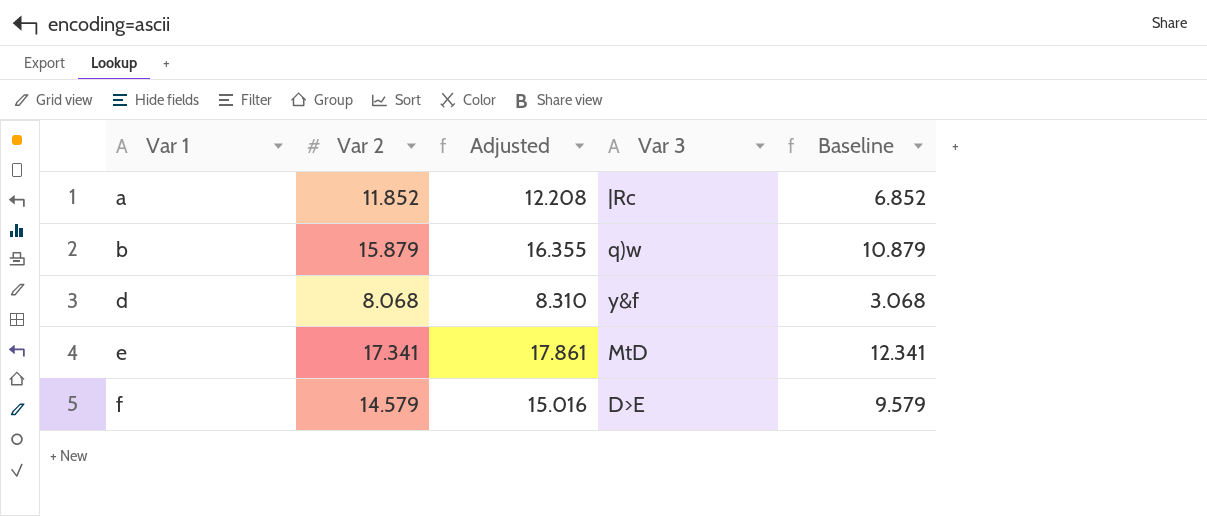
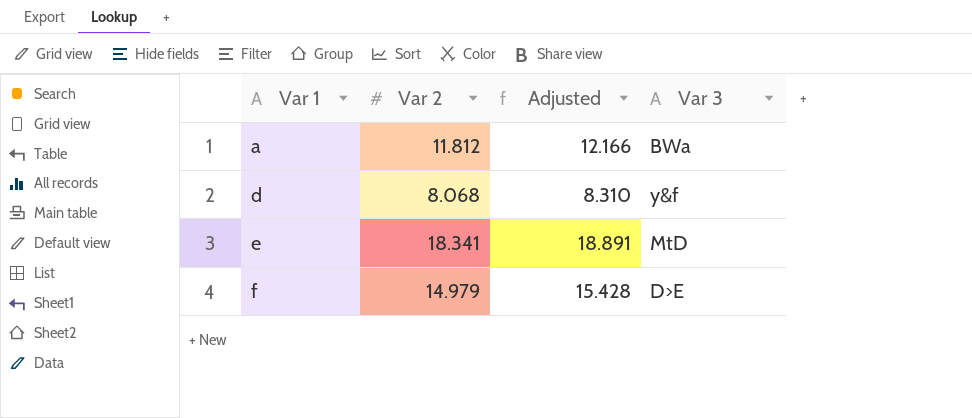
column Baseline | formula: [Var 2] - 5 -> none
row b: 15.879 | 16.355 | q)w | 10.879 -> none
a | Var 2: 11.852 -> 11.812
a | Adjusted: 12.208 -> 12.166
a | Var 3: |Rc -> BWa
e | Var 2: 17.341 -> 18.341
e | Adjusted: 17.861 -> 18.891
f | Var 2: 14.579 -> 14.979
f | Adjusted: 15.016 -> 15.428

